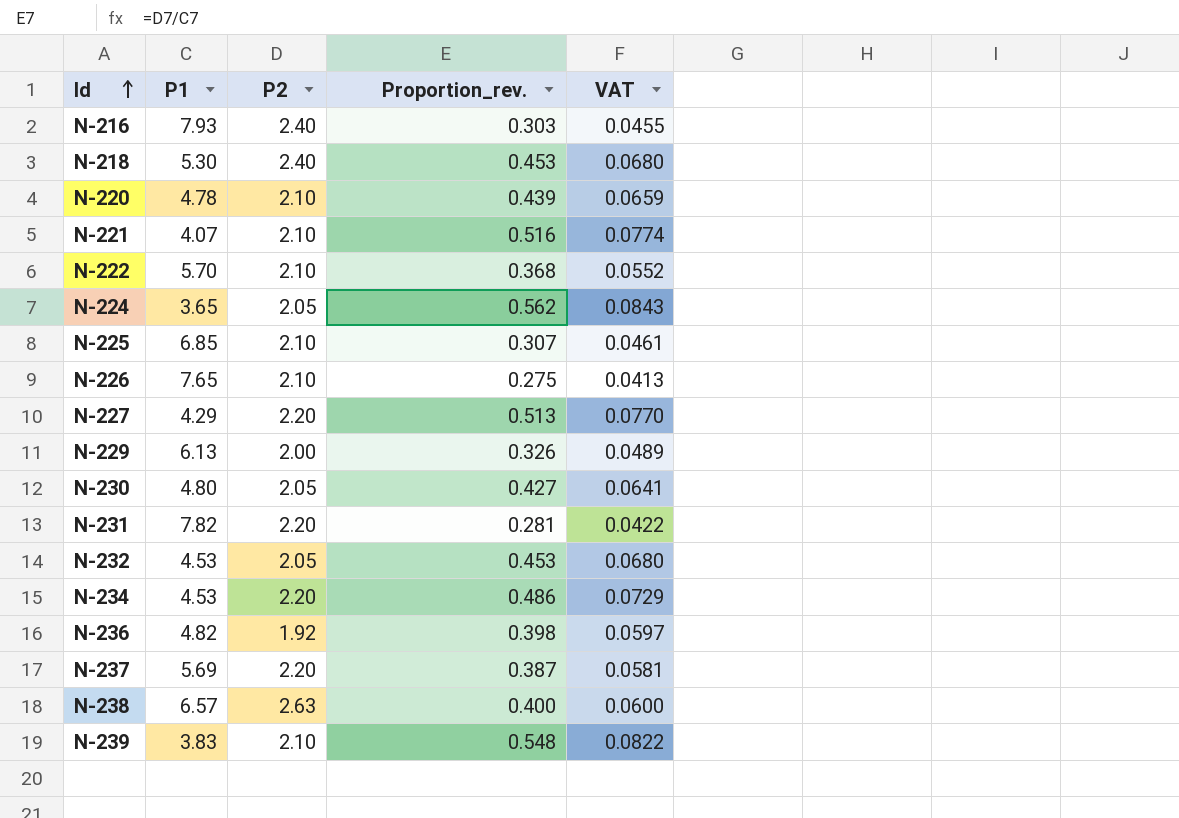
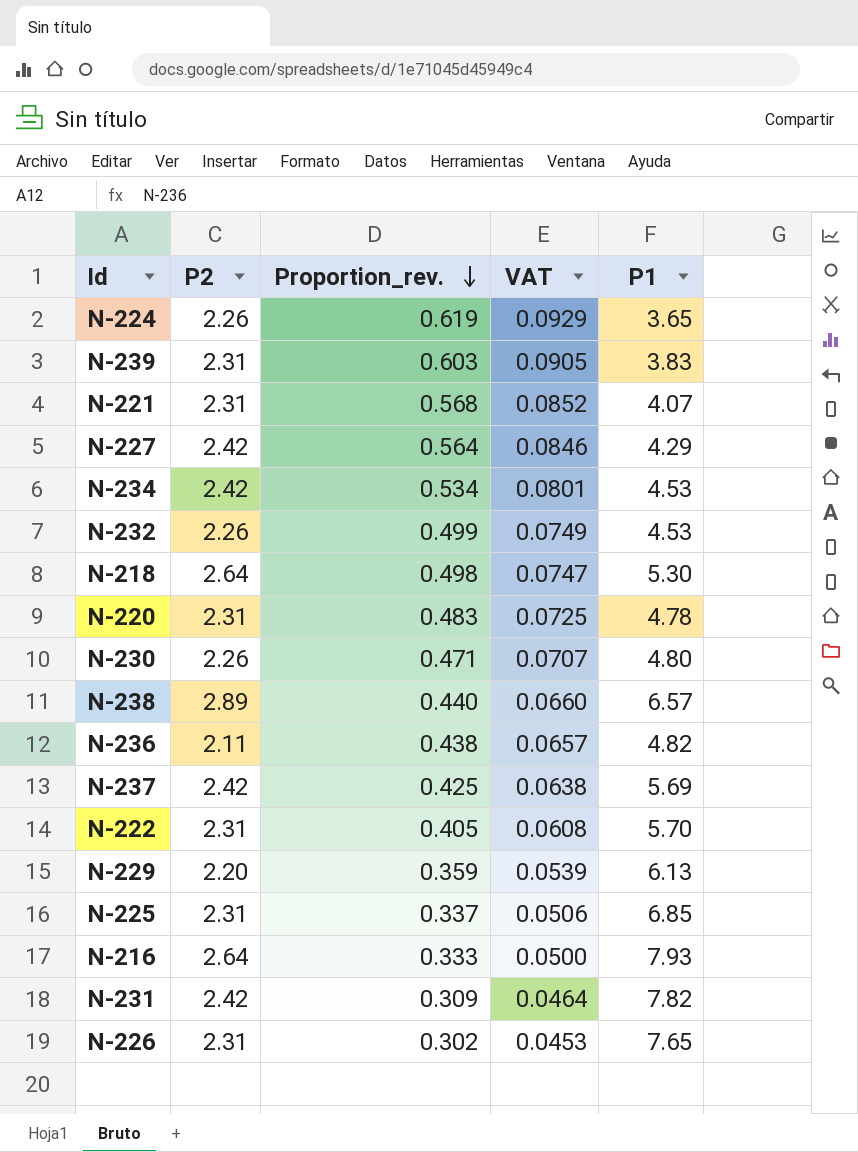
row order: Id ascending -> Proportion_rev. descending
column P1 | position: 2 -> 5
N-224 | P2: 2.05 -> 2.26
N-224 | Proportion_rev.: 0.562 -> 0.619
N-224 | VAT: 0.0843 -> 0.0929
N-239 | P2: 2.10 -> 2.31
N-239 | Proportion_rev.: 0.548 -> 0.603
N-239 | VAT: 0.0822 -> 0.0905
N-221 | P2: 2.10 -> 2.31
N-221 | Proportion_rev.: 0.516 -> 0.568
N-221 | VAT: 0.0774 -> 0.0852
N-227 | P2: 2.20 -> 2.42
N-227 | Proportion_rev.: 0.513 -> 0.564
N-227 | VAT: 0.0770 -> 0.0846
N-234 | P2: 2.20 -> 2.42
N-234 | Proportion_rev.: 0.486 -> 0.534
N-234 | VAT: 0.0729 -> 0.0801
N-232 | P2: 2.05 -> 2.26
N-232 | Proportion_rev.: 0.453 -> 0.499
N-232 | VAT: 0.0680 -> 0.0749
N-218 | P2: 2.40 -> 2.64
N-218 | Proportion_rev.: 0.453 -> 0.498
N-218 | VAT: 0.0680 -> 0.0747
N-220 | P2: 2.10 -> 2.31
N-220 | Proportion_rev.: 0.439 -> 0.483
N-220 | VAT: 0.0659 -> 0.0725
N-230 | P2: 2.05 -> 2.26
N-230 | Proportion_rev.: 0.427 -> 0.471
N-230 | VAT: 0.0641 -> 0.0707
N-238 | P2: 2.63 -> 2.89
N-238 | Proportion_rev.: 0.400 -> 0.440
N-238 | VAT: 0.0600 -> 0.0660
N-236 | P2: 1.92 -> 2.11
N-236 | Proportion_rev.: 0.398 -> 0.438
N-236 | VAT: 0.0597 -> 0.0657
N-237 | P2: 2.20 -> 2.42
N-237 | Proportion_rev.: 0.387 -> 0.425
N-237 | VAT: 0.0581 -> 0.0638
N-222 | P2: 2.10 -> 2.31
N-222 | Proportion_rev.: 0.368 -> 0.405
N-222 | VAT: 0.0552 -> 0.0608
N-229 | P2: 2.00 -> 2.20
N-229 | Proportion_rev.: 0.326 -> 0.359
N-229 | VAT: 0.0489 -> 0.0539
N-225 | P2: 2.10 -> 2.31
N-225 | Proportion_rev.: 0.307 -> 0.337
N-225 | VAT: 0.0461 -> 0.0506
N-216 | P2: 2.40 -> 2.64
N-216 | Proportion_rev.: 0.303 -> 0.333
N-216 | VAT: 0.0455 -> 0.0500
N-231 | P2: 2.20 -> 2.42
N-231 | Proportion_rev.: 0.281 -> 0.309
N-231 | VAT: 0.0422 -> 0.0464
N-226 | P2: 2.10 -> 2.31
N-226 | Proportion_rev.: 0.275 -> 0.302
N-226 | VAT: 0.0413 -> 0.0453

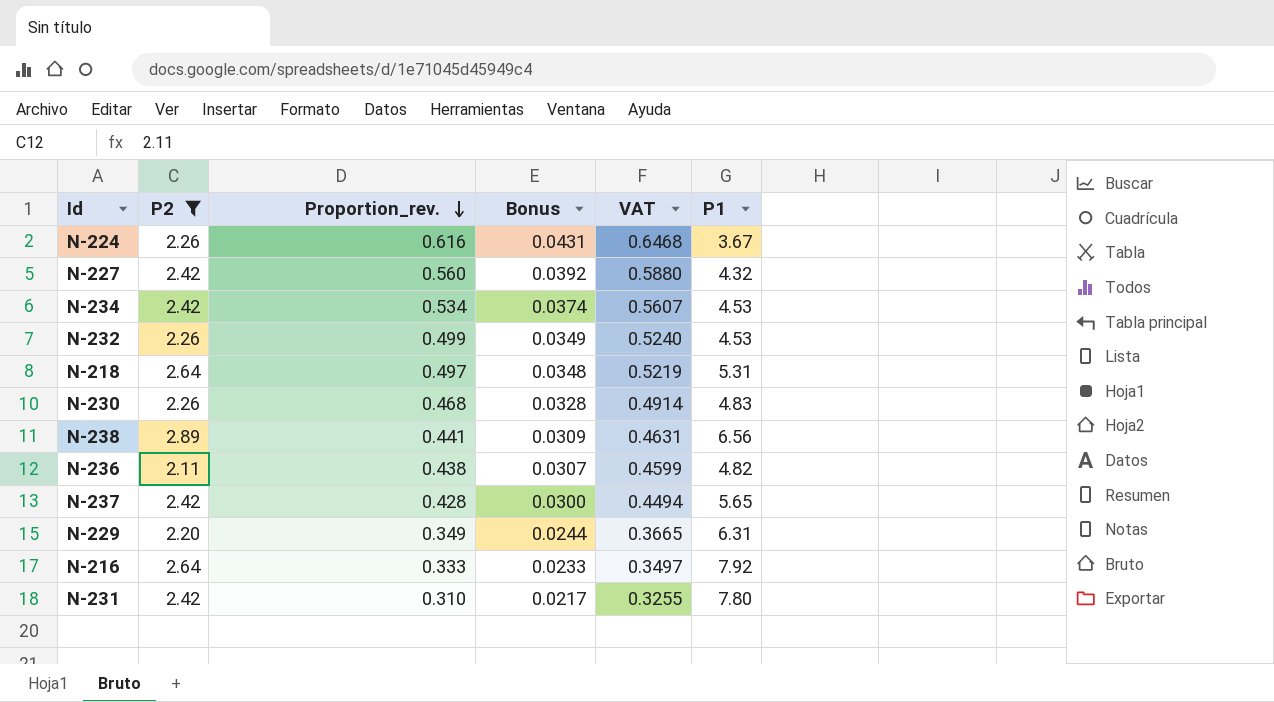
filter: none -> P2 != 2.31
column Bonus | formula: none -> [Proportion_rev.] * 0.07
column VAT | formula: [Proportion_rev.] * 0.15 -> [Proportion_rev.] * 1.05
N-224 | Proportion_rev.: 0.619 -> 0.616
N-224 | P1: 3.65 -> 3.67
N-227 | Proportion_rev.: 0.564 -> 0.560
N-227 | P1: 4.29 -> 4.32
N-218 | Proportion_rev.: 0.498 -> 0.497
N-218 | P1: 5.30 -> 5.31
N-230 | Proportion_rev.: 0.471 -> 0.468
N-230 | P1: 4.80 -> 4.83
N-238 | Proportion_rev.: 0.440 -> 0.441
N-238 | P1: 6.57 -> 6.56
N-237 | Proportion_rev.: 0.425 -> 0.428
N-237 | P1: 5.69 -> 5.65
N-229 | Proportion_rev.: 0.359 -> 0.349
N-229 | P1: 6.13 -> 6.31
N-216 | P1: 7.93 -> 7.92
N-231 | Proportion_rev.: 0.309 -> 0.310
N-231 | P1: 7.82 -> 7.80

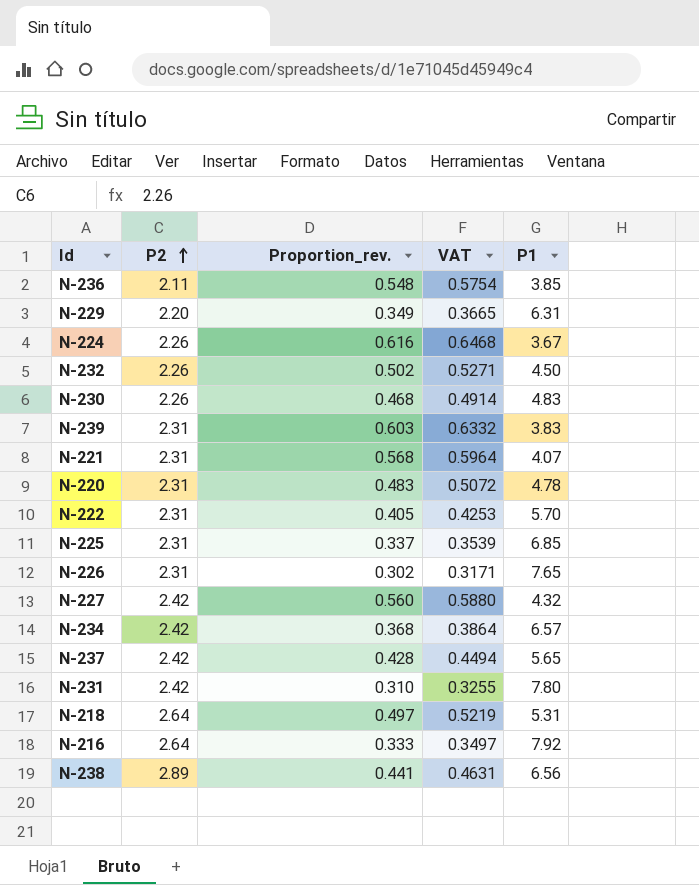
filter: P2 != 2.31 -> none
row order: Proportion_rev. descending -> P2 ascending
column Bonus | formula: [Proportion_rev.] * 0.07 -> none
N-236 | Proportion_rev.: 0.438 -> 0.548
N-236 | VAT: 0.4599 -> 0.5754
N-236 | P1: 4.82 -> 3.85
N-232 | Proportion_rev.: 0.499 -> 0.502
N-232 | VAT: 0.5240 -> 0.5271
N-232 | P1: 4.53 -> 4.50
N-234 | Proportion_rev.: 0.534 -> 0.368
N-234 | VAT: 0.5607 -> 0.3864
N-234 | P1: 4.53 -> 6.57

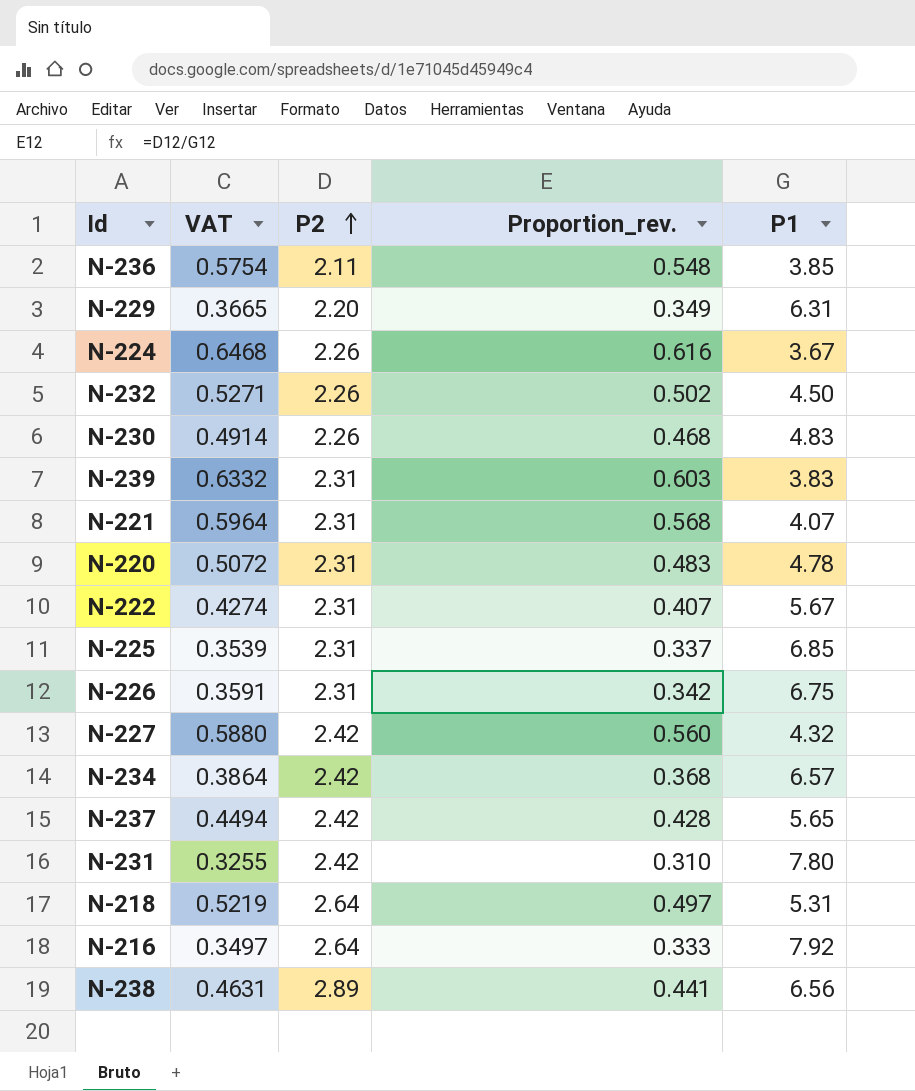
column VAT | position: 4 -> 2
N-222 | VAT: 0.4253 -> 0.4274
N-222 | Proportion_rev.: 0.405 -> 0.407
N-222 | P1: 5.70 -> 5.67
N-226 | VAT: 0.3171 -> 0.3591
N-226 | Proportion_rev.: 0.302 -> 0.342
N-226 | P1: 7.65 -> 6.75

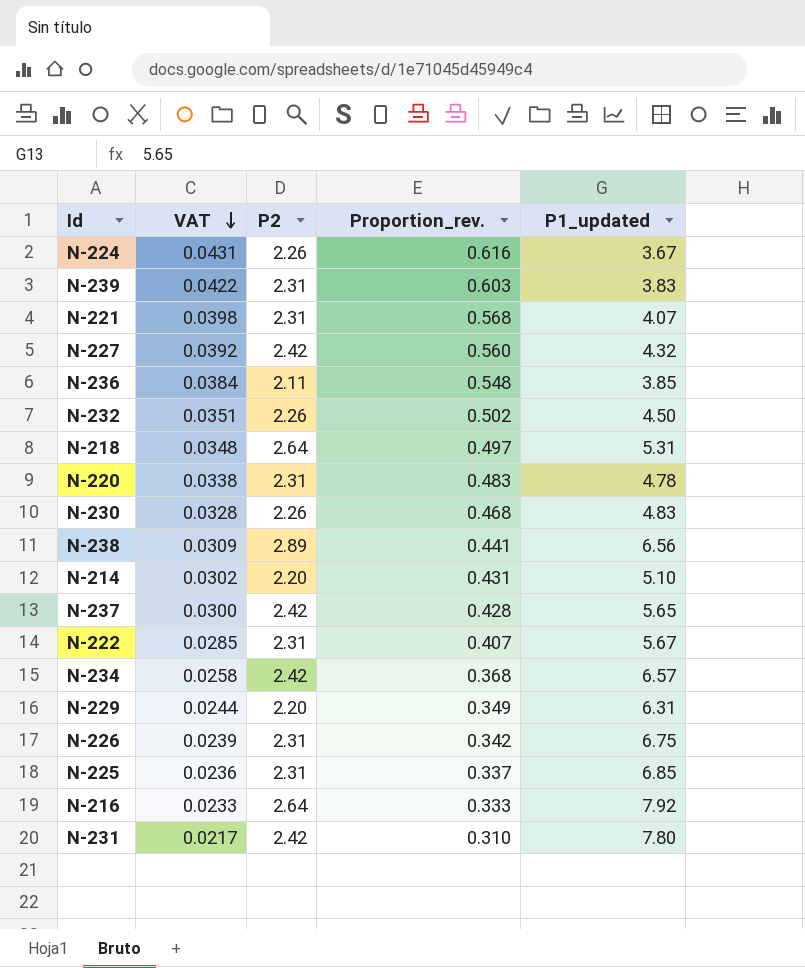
row order: P2 ascending -> VAT descending
column VAT | formula: [Proportion_rev.] * 1.05 -> [Proportion_rev.] * 0.07
column name: P1 -> P1_updated
row N-214: none -> 0.0302 | 2.20 | 0.431 | 5.10

